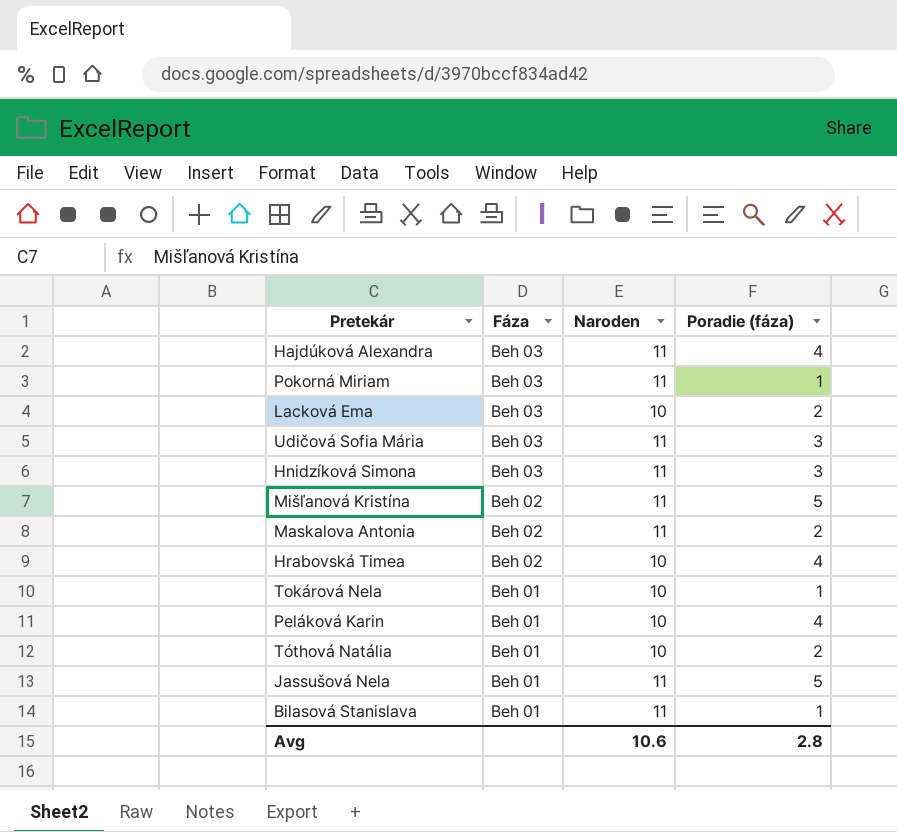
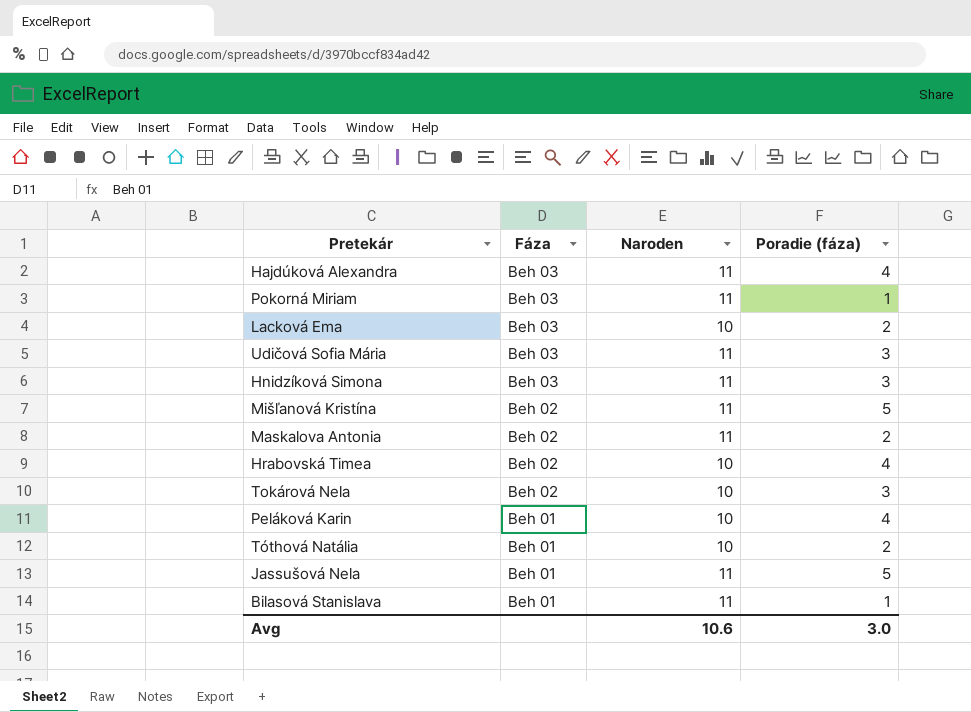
Tokárová Nela | Fáza: Beh 01 -> Beh 02
Tokárová Nela | Poradie (fáza): 1 -> 3
Avg | Poradie (fáza): 2.8 -> 3.0

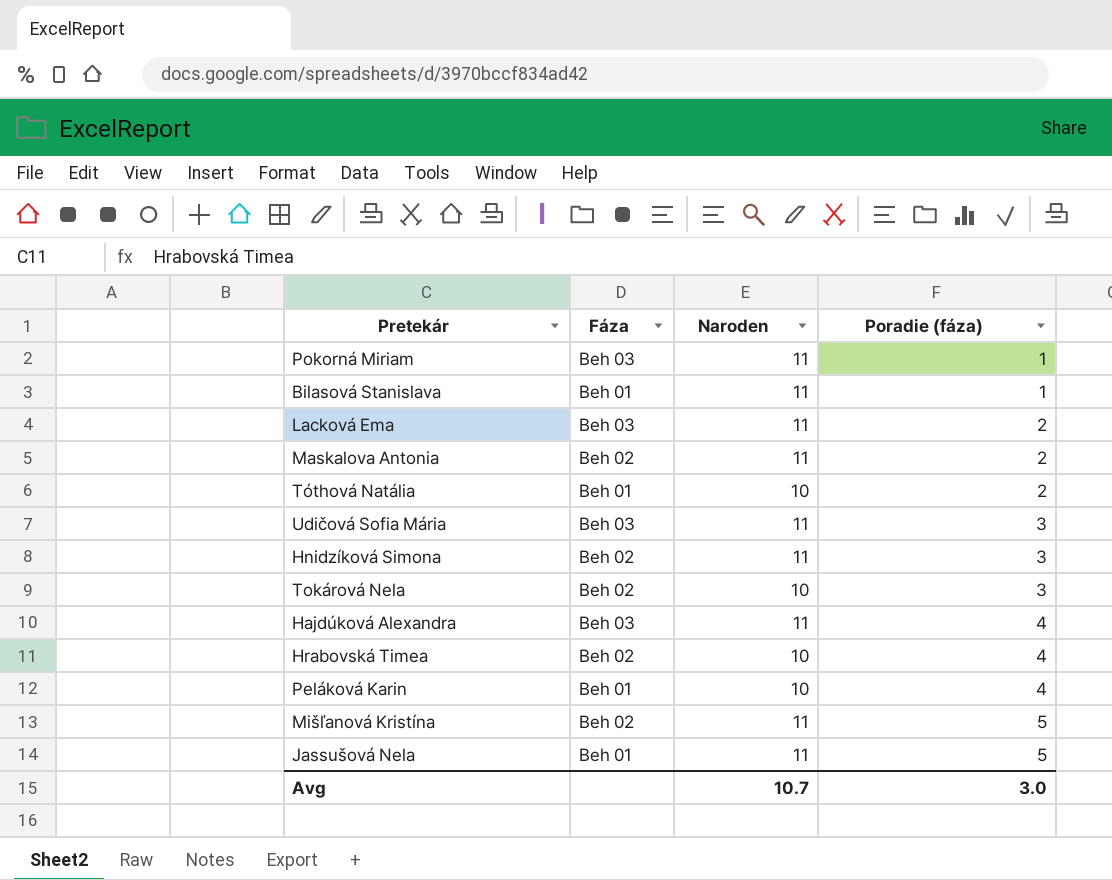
row order: Fáza descending -> Poradie (fáza) ascending
Lacková Ema | Naroden: 10 -> 11
Hnidzíková Simona | Fáza: Beh 03 -> Beh 02
Avg | Naroden: 10.6 -> 10.7

